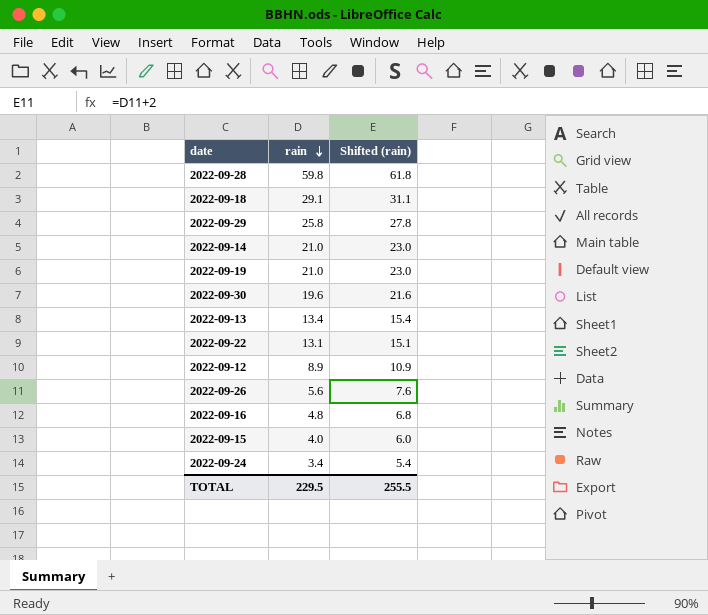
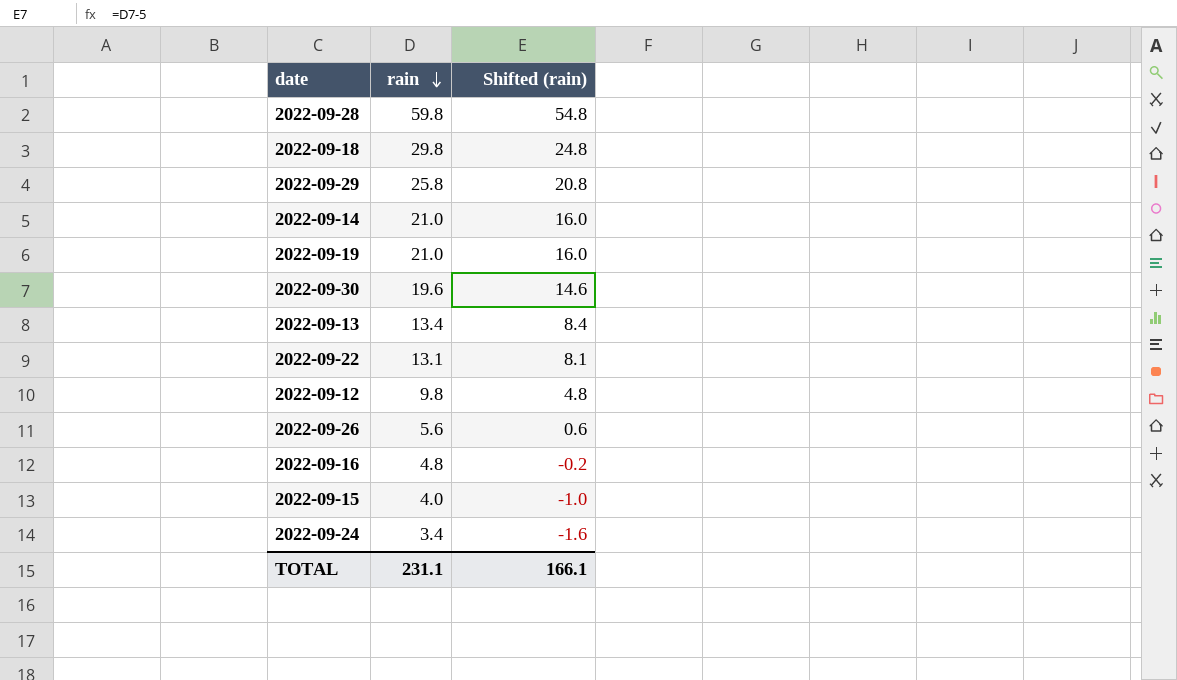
column Shifted (rain) | formula: [rain] + 2 -> [rain] - 5
2022-09-18 | rain: 29.1 -> 29.8
2022-09-12 | rain: 8.9 -> 9.8
TOTAL | rain: 229.5 -> 231.1
TOTAL | Shifted (rain): 255.5 -> 166.1

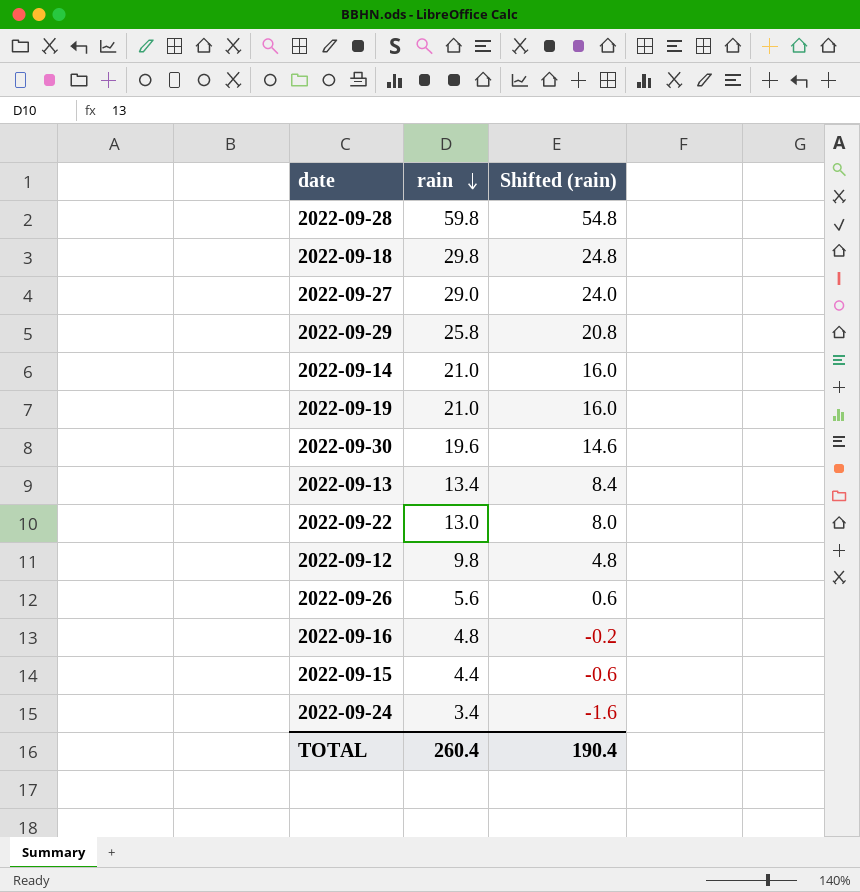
row 2022-09-27: none -> 29.0 | 24.0
2022-09-22 | rain: 13.1 -> 13.0
2022-09-22 | Shifted (rain): 8.1 -> 8.0
2022-09-15 | rain: 4.0 -> 4.4
2022-09-15 | Shifted (rain): -1.0 -> -0.6
TOTAL | rain: 231.1 -> 260.4
TOTAL | Shifted (rain): 166.1 -> 190.4

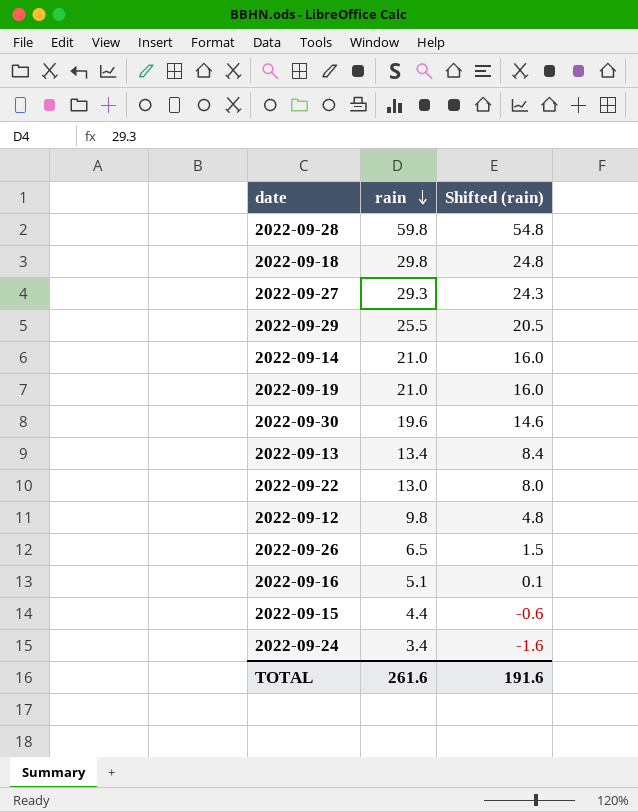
2022-09-27 | rain: 29.0 -> 29.3
2022-09-27 | Shifted (rain): 24.0 -> 24.3
2022-09-29 | rain: 25.8 -> 25.5
2022-09-29 | Shifted (rain): 20.8 -> 20.5
2022-09-26 | rain: 5.6 -> 6.5
2022-09-26 | Shifted (rain): 0.6 -> 1.5
2022-09-16 | rain: 4.8 -> 5.1
2022-09-16 | Shifted (rain): -0.2 -> 0.1
TOTAL | rain: 260.4 -> 261.6
TOTAL | Shifted (rain): 190.4 -> 191.6

